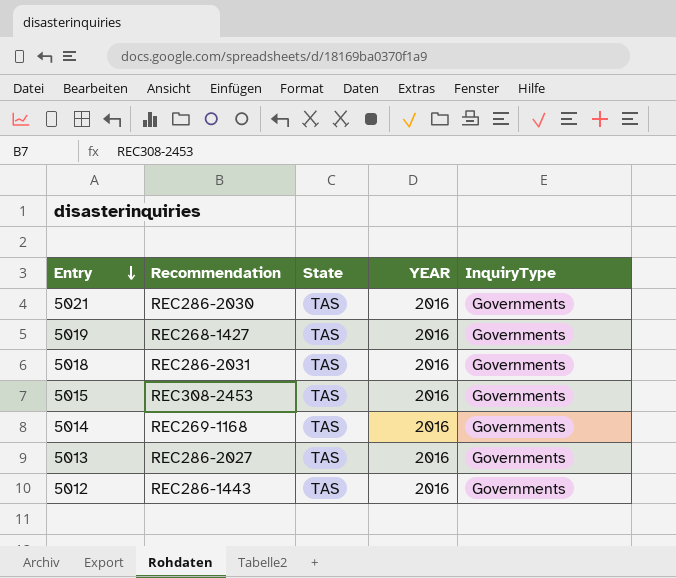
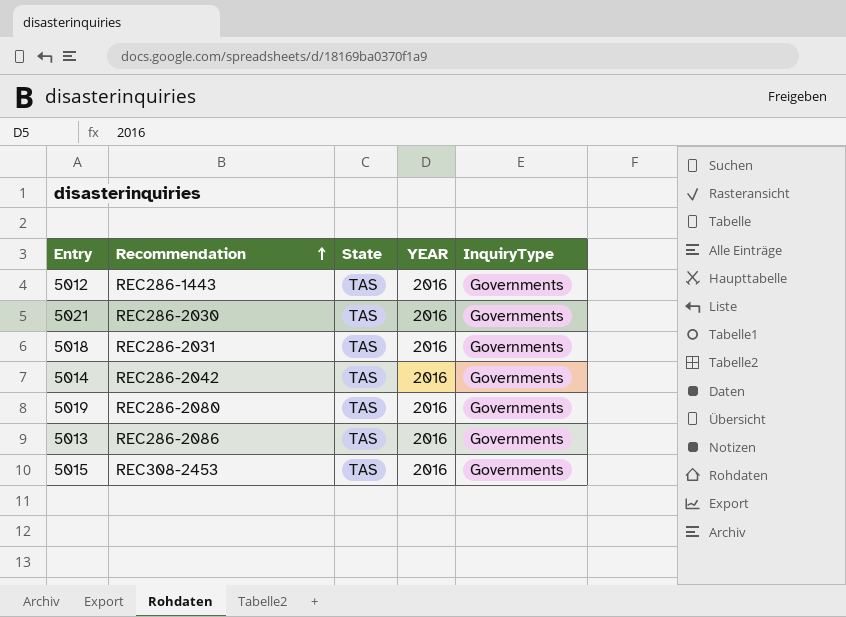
row order: Entry descending -> Recommendation ascending
5014 | Recommendation: REC269-1168 -> REC286-2042
5019 | Recommendation: REC268-1427 -> REC286-2080
5013 | Recommendation: REC286-2027 -> REC286-2086

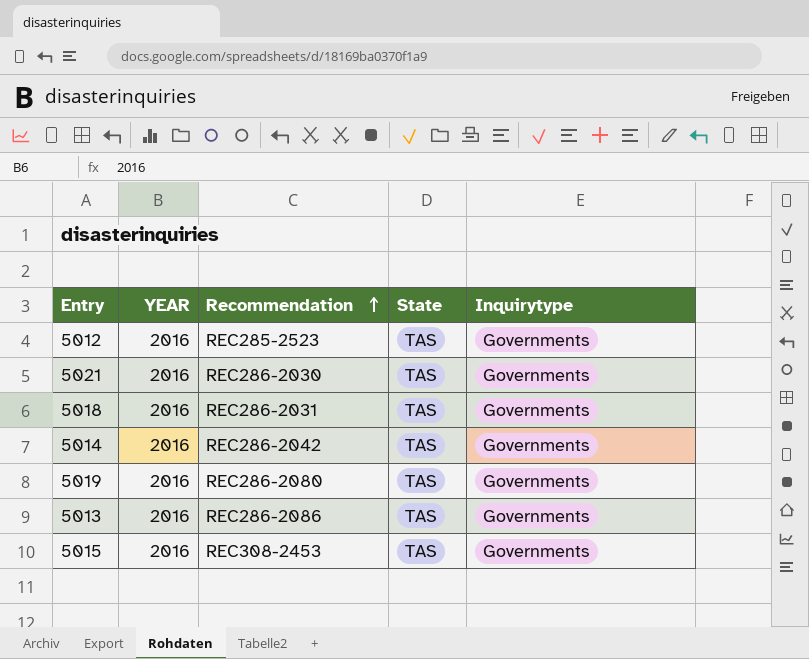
column YEAR | position: 4 -> 2
column name: InquiryType -> Inquirytype
5012 | Recommendation: REC286-1443 -> REC285-2523

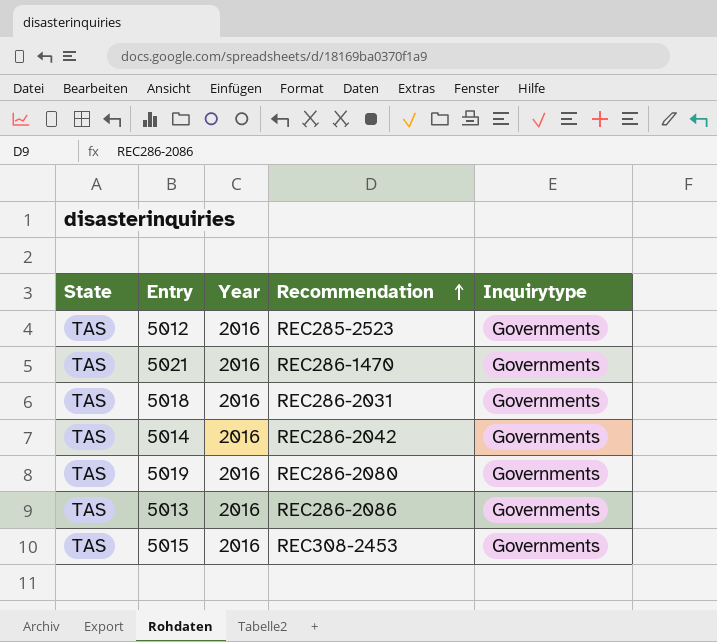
column State | position: 4 -> 1
column name: YEAR -> Year
5021 | Recommendation: REC286-2030 -> REC286-1470

